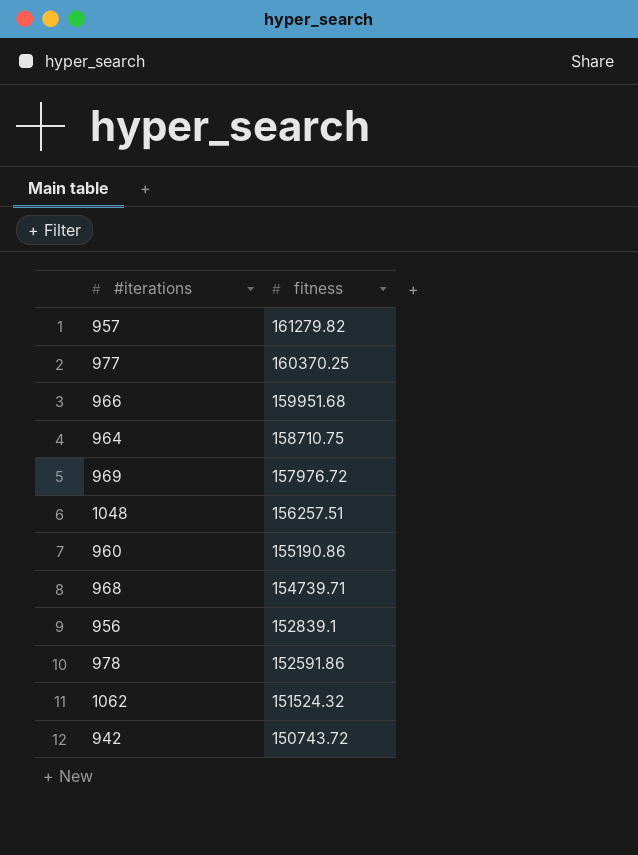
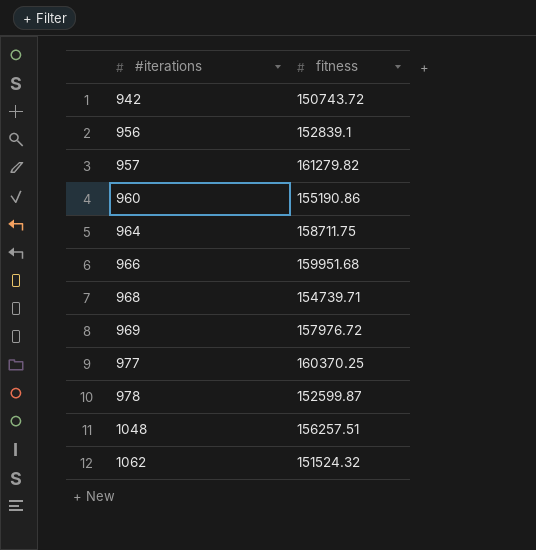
row order: fitness descending -> #iterations ascending
964 | fitness: 158710.75 -> 158711.75
978 | fitness: 152591.86 -> 152599.87

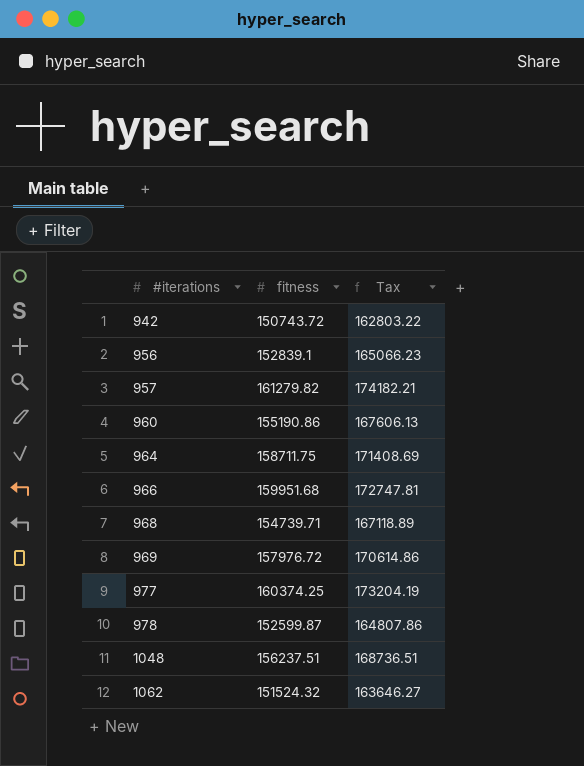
column Tax | formula: none -> [fitness] * 1.08
977 | fitness: 160370.25 -> 160374.25
1048 | fitness: 156257.51 -> 156237.51

